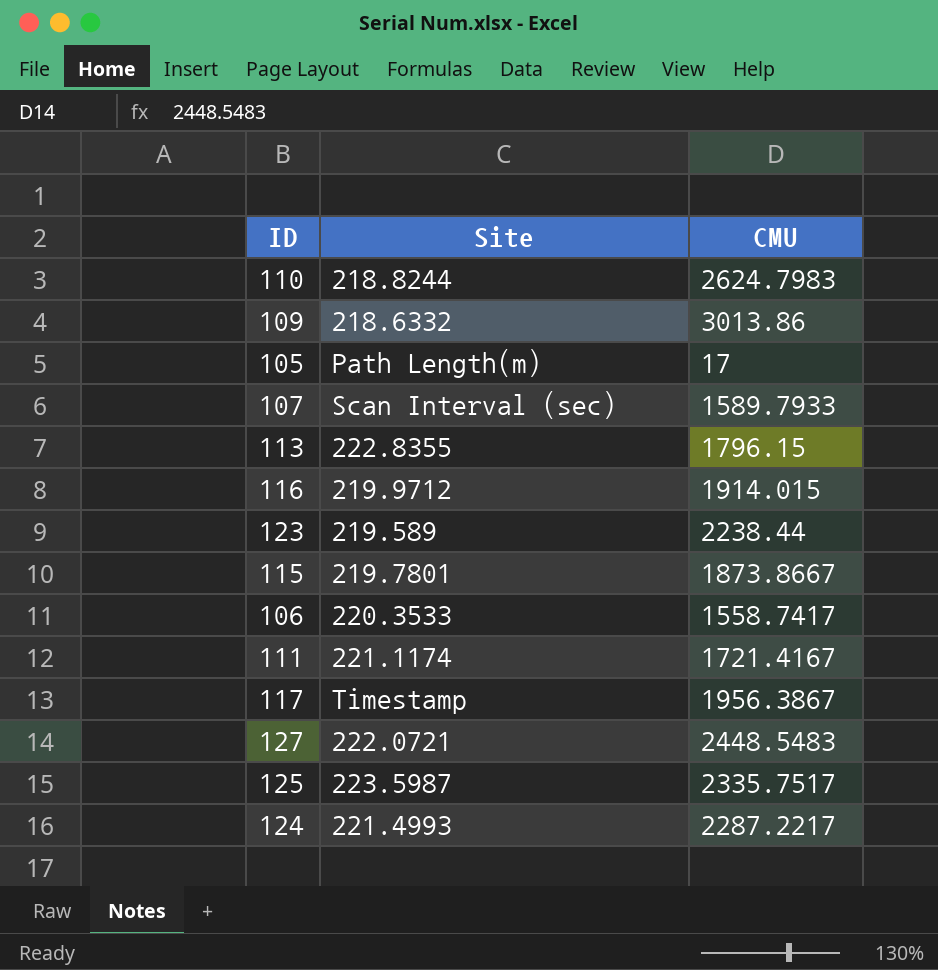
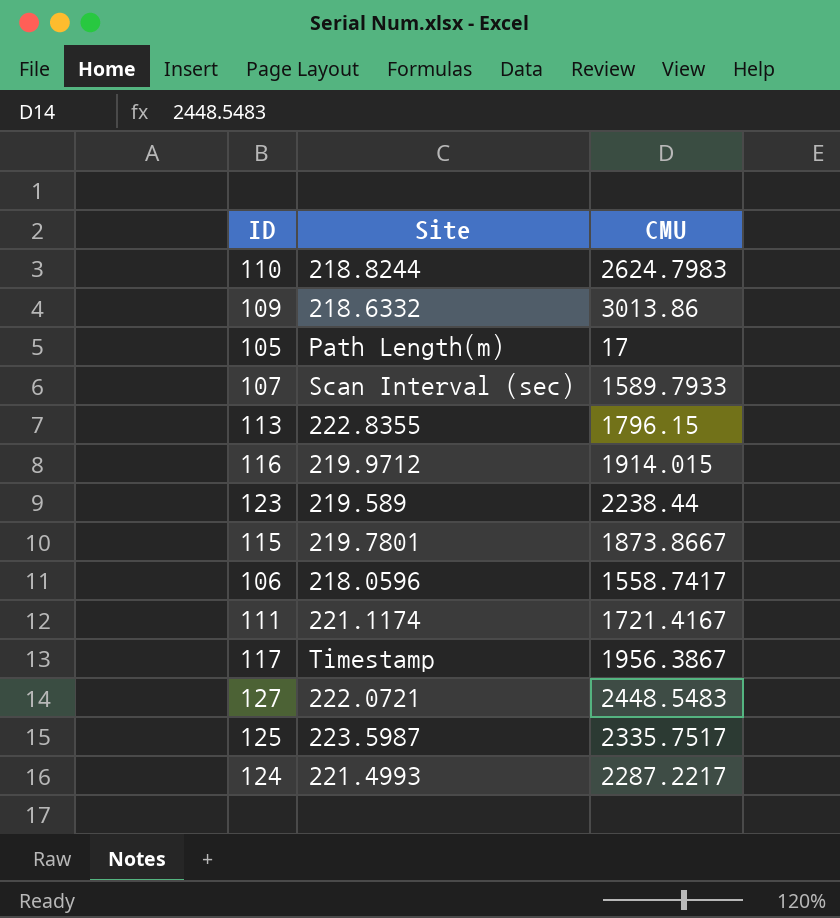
106 | Site: 220.3533 -> 218.0596

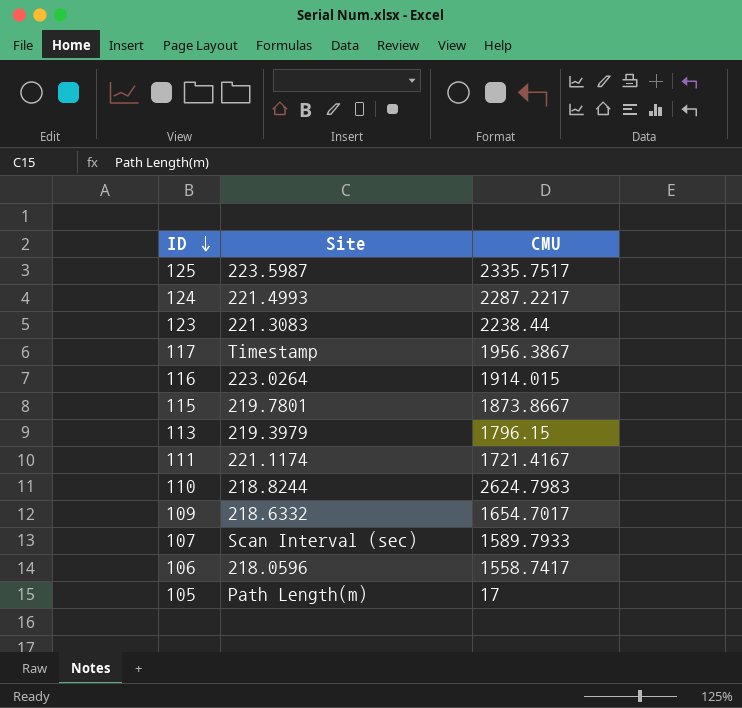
row order: none -> ID descending
row 127: 222.0721 | 2448.5483 -> none
123 | Site: 219.589 -> 221.3083
116 | Site: 219.9712 -> 223.0264
113 | Site: 222.8355 -> 219.3979
109 | CMU: 3013.86 -> 1654.7017

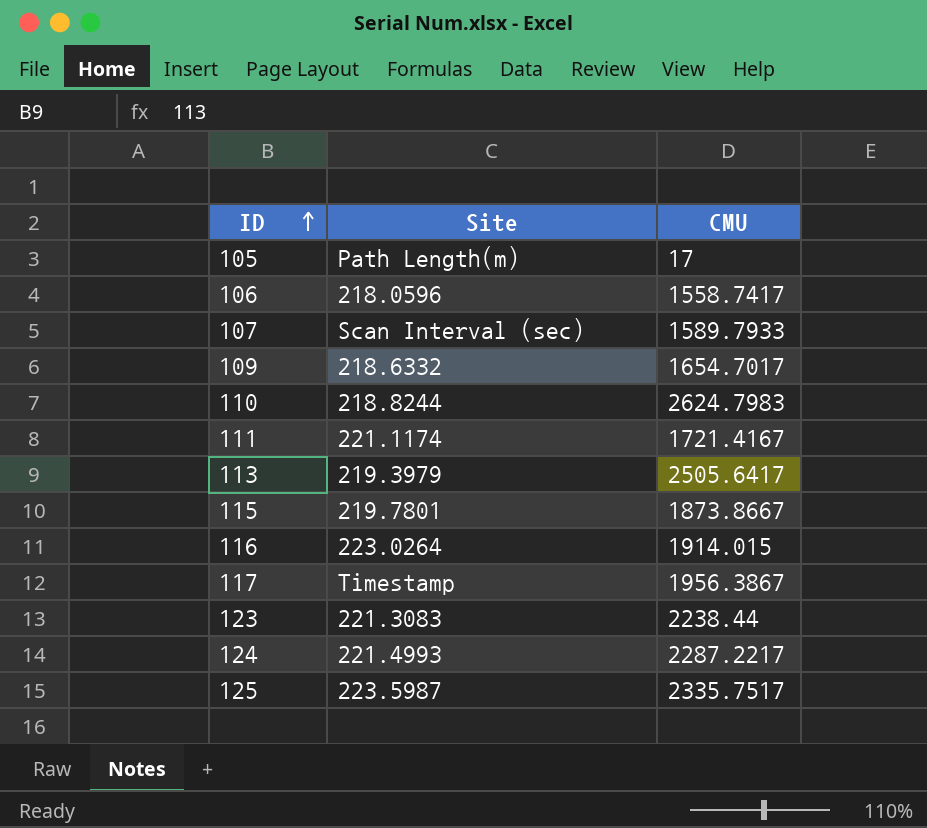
row order: ID descending -> ID ascending
113 | CMU: 1796.15 -> 2505.6417

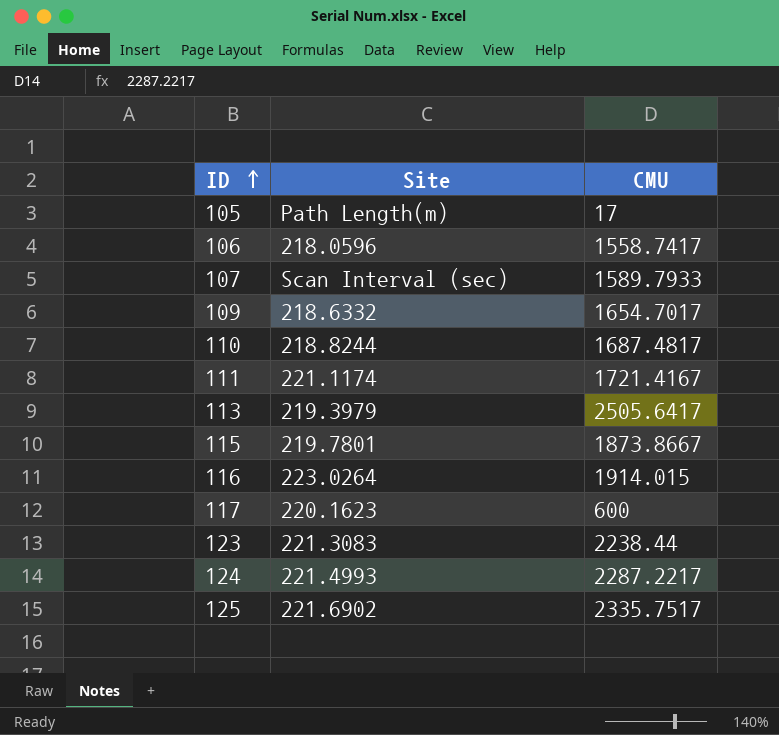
110 | CMU: 2624.7983 -> 1687.4817
117 | Site: Timestamp -> 220.1623
117 | CMU: 1956.3867 -> 600
125 | Site: 223.5987 -> 221.6902

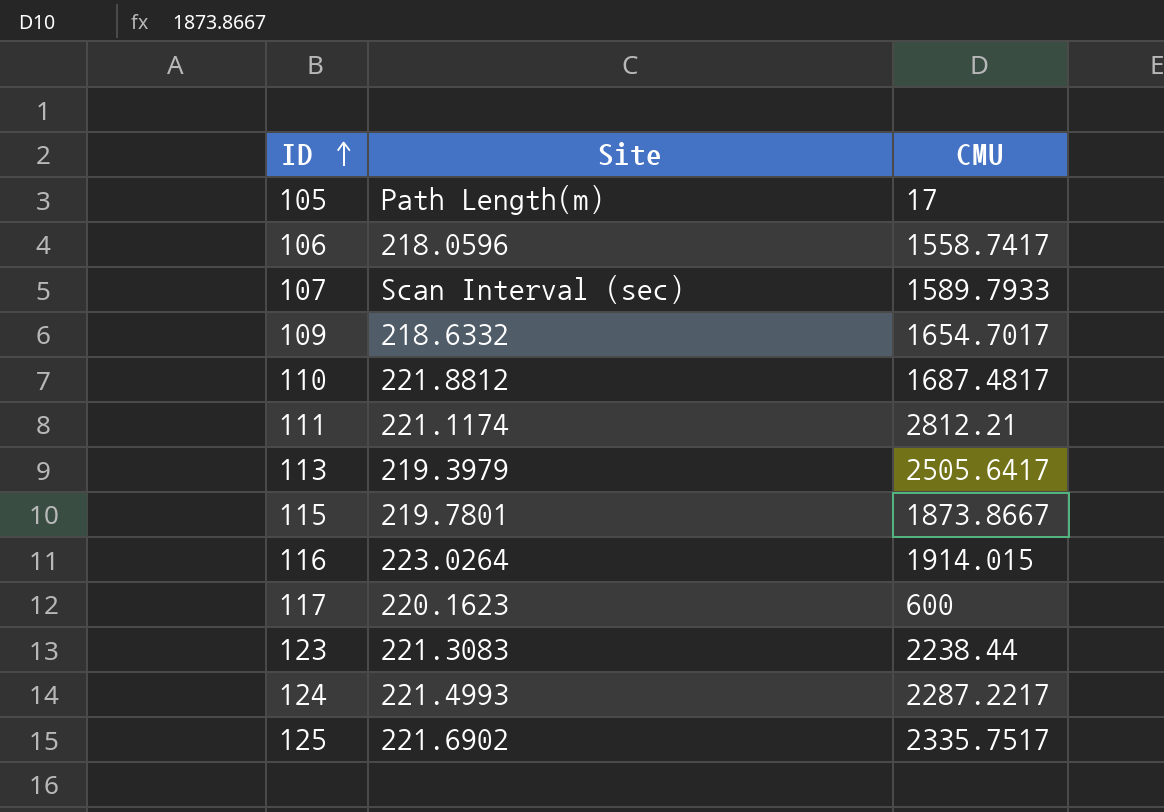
110 | Site: 218.8244 -> 221.8812
111 | CMU: 1721.4167 -> 2812.21

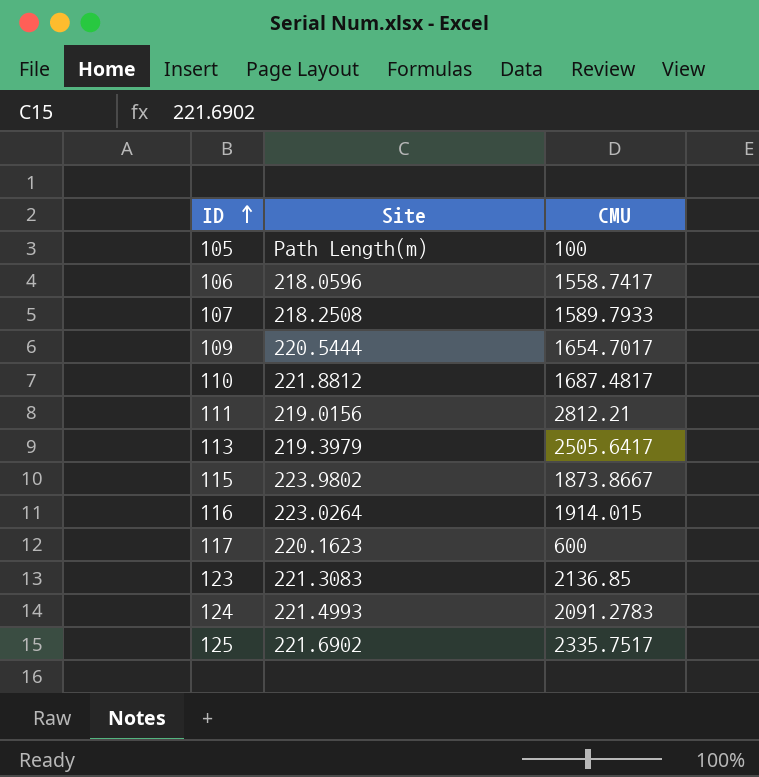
105 | CMU: 17 -> 100
107 | Site: Scan Interval (sec) -> 218.2508
109 | Site: 218.6332 -> 220.5444
111 | Site: 221.1174 -> 219.0156
115 | Site: 219.7801 -> 223.9802
123 | CMU: 2238.44 -> 2136.85
124 | CMU: 2287.2217 -> 2091.2783

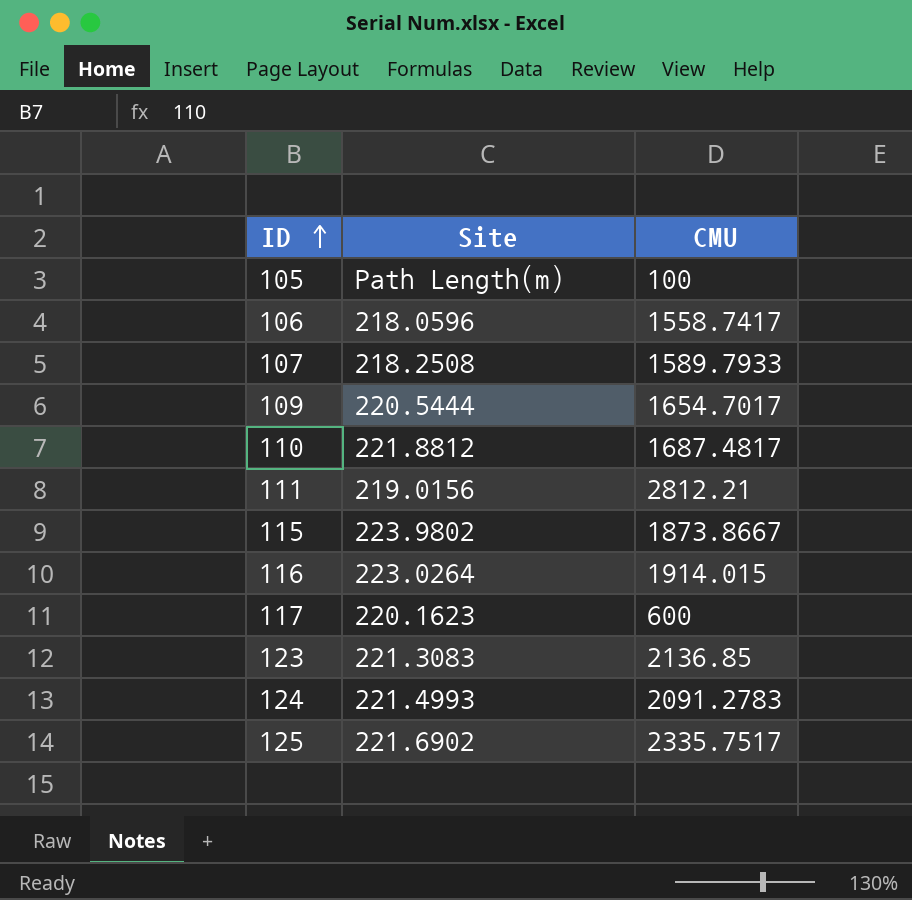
row 113: 219.3979 | 2505.6417 -> none

